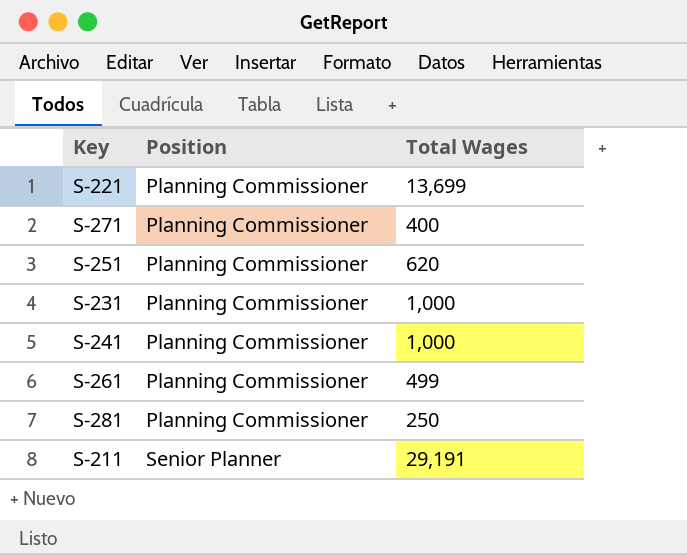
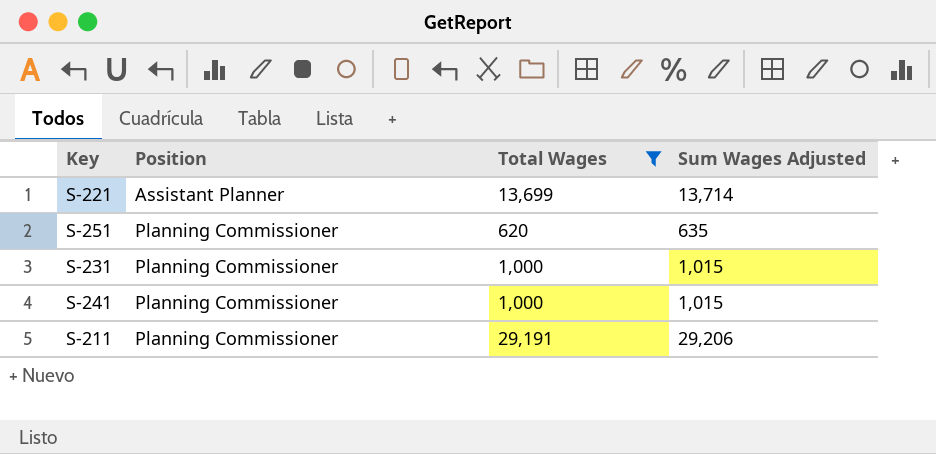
filter: none -> Total Wages >= 620
column Sum Wages Adjusted | formula: none -> [Total Wages] + 15
S-221 | Position: Planning Commissioner -> Assistant Planner
S-211 | Position: Senior Planner -> Planning Commissioner

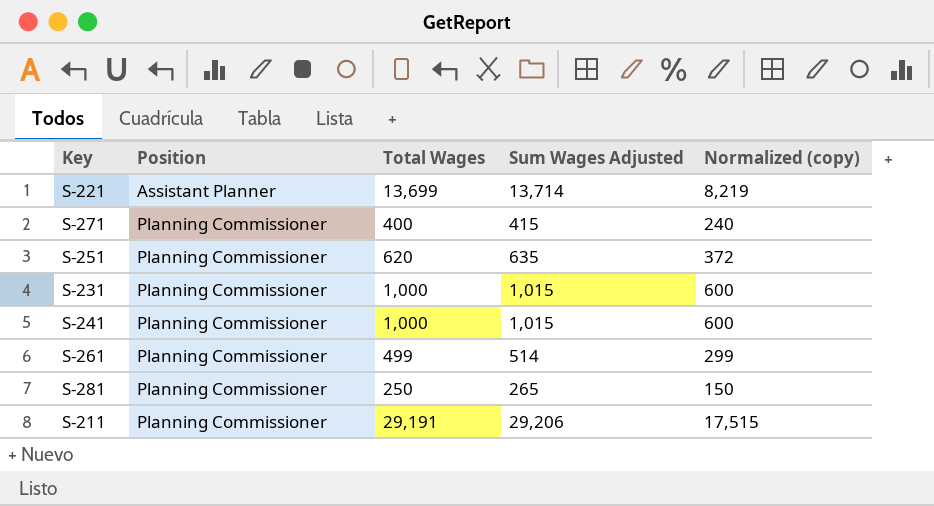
filter: Total Wages >= 620 -> none
column Normalized (copy) | formula: none -> [Total Wages] * 0.6

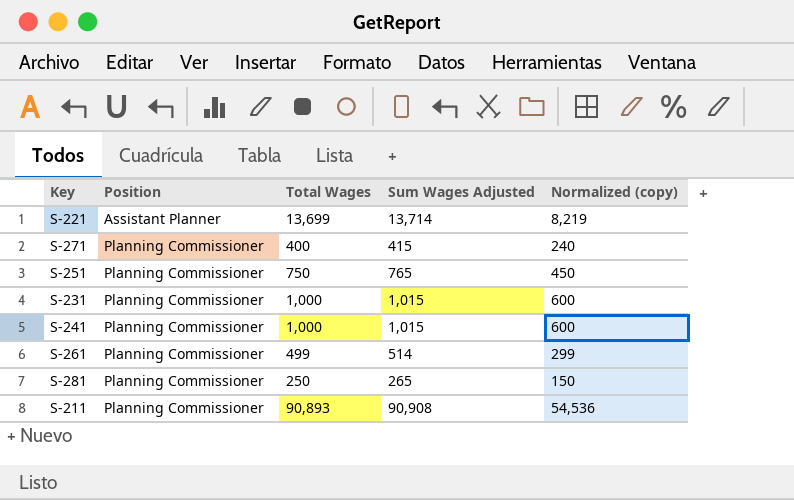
S-251 | Total Wages: 620 -> 750
S-251 | Sum Wages Adjusted: 635 -> 765
S-251 | Normalized (copy): 372 -> 450
S-211 | Total Wages: 29,191 -> 90,893
S-211 | Sum Wages Adjusted: 29,206 -> 90,908
S-211 | Normalized (copy): 17,515 -> 54,536

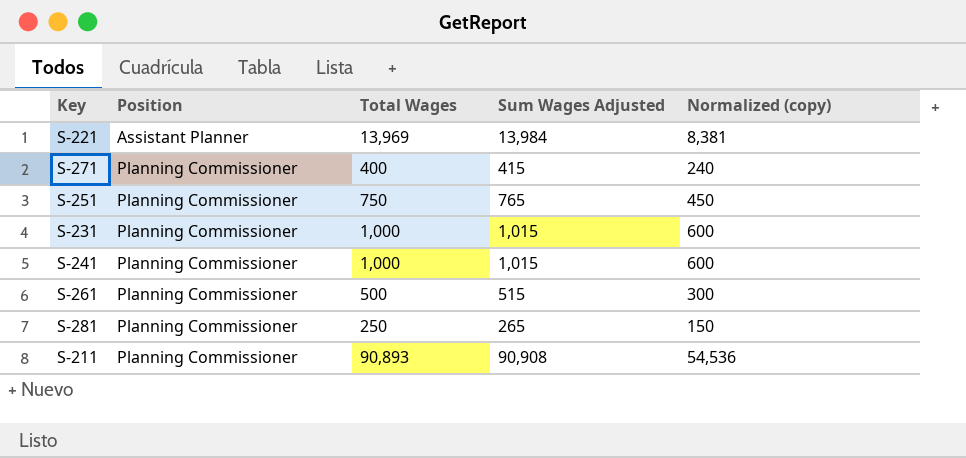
S-221 | Total Wages: 13,699 -> 13,969
S-221 | Sum Wages Adjusted: 13,714 -> 13,984
S-221 | Normalized (copy): 8,219 -> 8,381
S-261 | Total Wages: 499 -> 500
S-261 | Sum Wages Adjusted: 514 -> 515
S-261 | Normalized (copy): 299 -> 300

